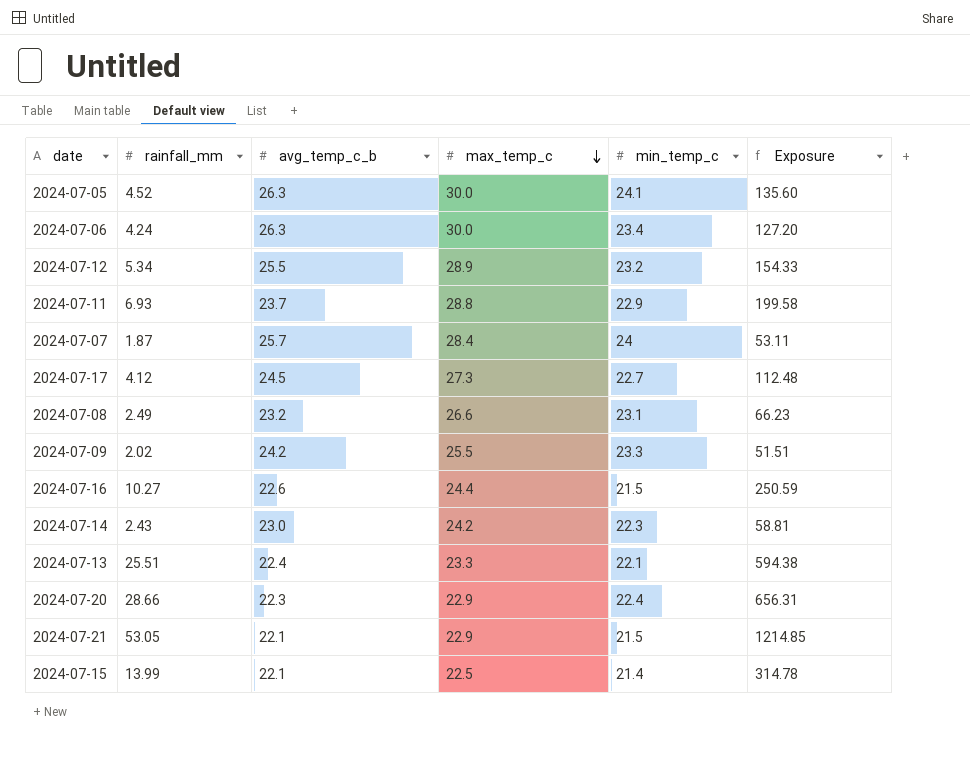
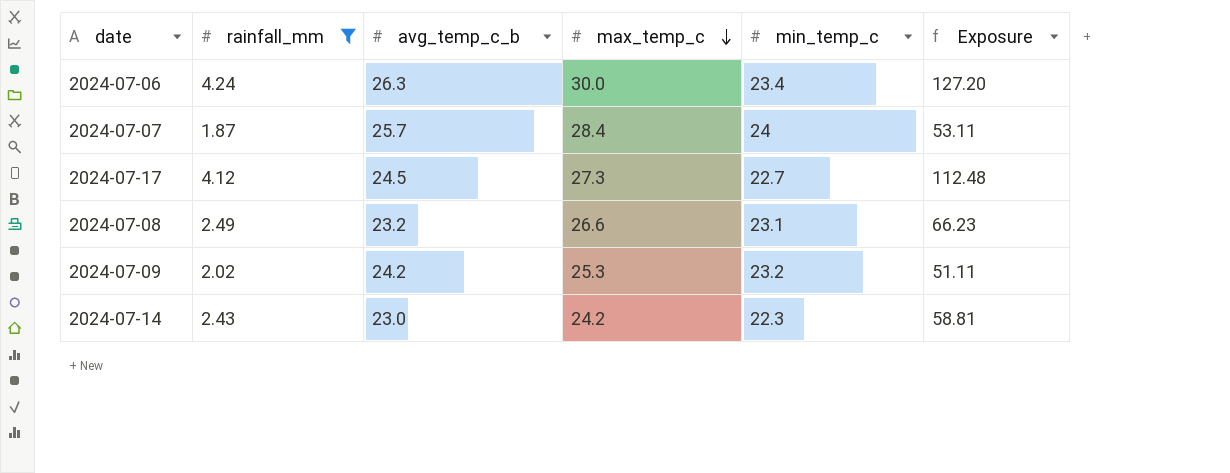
filter: none -> rainfall_mm <= 4.24
2024-07-09 | max_temp_c: 25.5 -> 25.3
2024-07-09 | min_temp_c: 23.3 -> 23.2
2024-07-09 | Exposure: 51.51 -> 51.11

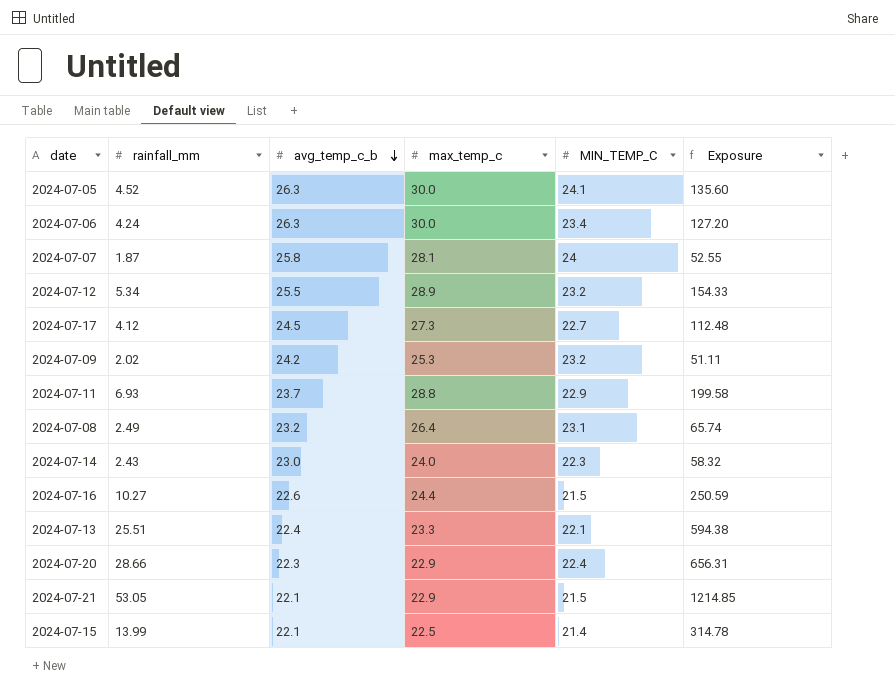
filter: rainfall_mm <= 4.24 -> none
row order: max_temp_c descending -> avg_temp_c_b descending
column name: min_temp_c -> MIN_TEMP_C
2024-07-07 | avg_temp_c_b: 25.7 -> 25.8
2024-07-07 | max_temp_c: 28.4 -> 28.1
2024-07-07 | Exposure: 53.11 -> 52.55
2024-07-08 | max_temp_c: 26.6 -> 26.4
2024-07-08 | Exposure: 66.23 -> 65.74
2024-07-14 | max_temp_c: 24.2 -> 24.0
2024-07-14 | Exposure: 58.81 -> 58.32

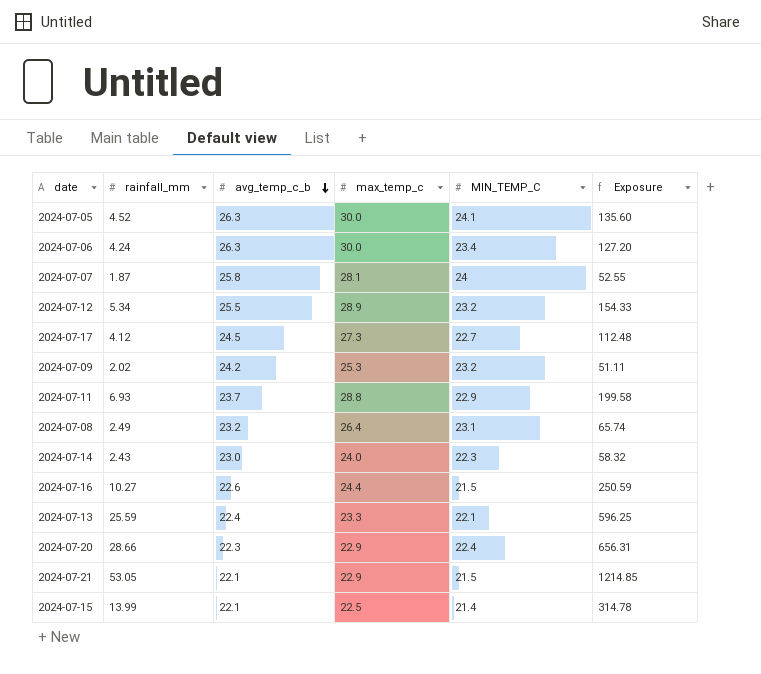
2024-07-13 | rainfall_mm: 25.51 -> 25.59
2024-07-13 | Exposure: 594.38 -> 596.25

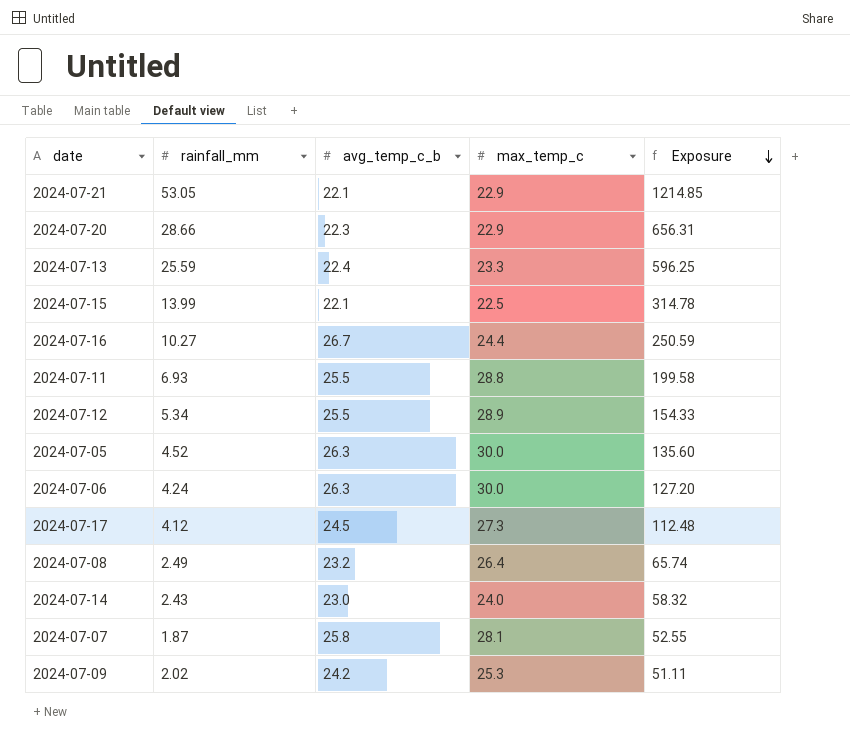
row order: avg_temp_c_b descending -> Exposure descending
column MIN_TEMP_C | position: 5 -> none
2024-07-16 | avg_temp_c_b: 22.6 -> 26.7
2024-07-11 | avg_temp_c_b: 23.7 -> 25.5

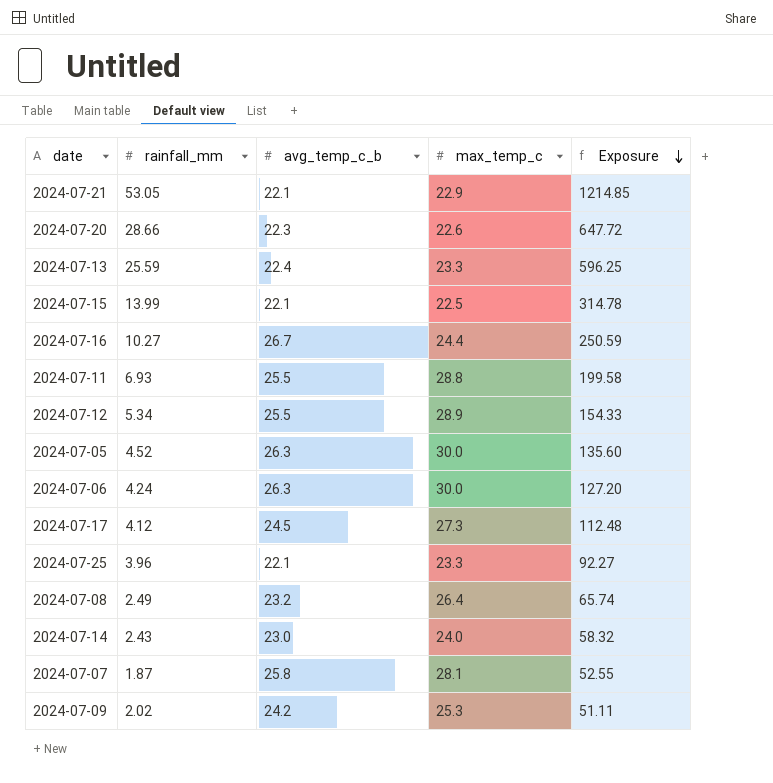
2024-07-20 | max_temp_c: 22.9 -> 22.6
2024-07-20 | Exposure: 656.31 -> 647.72
row 2024-07-25: none -> 3.96 | 22.1 | 23.3 | 92.27

